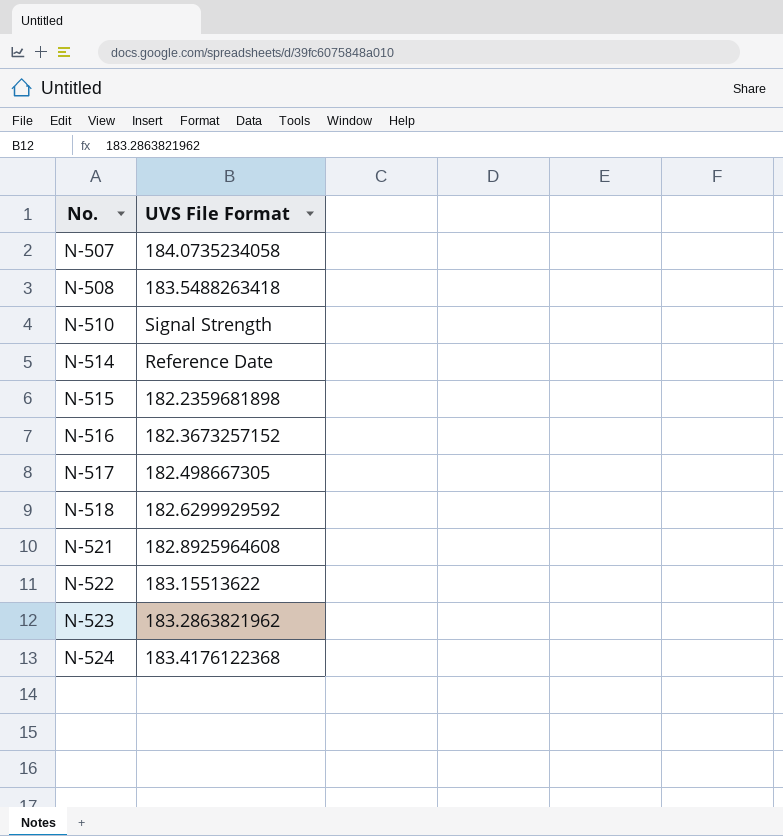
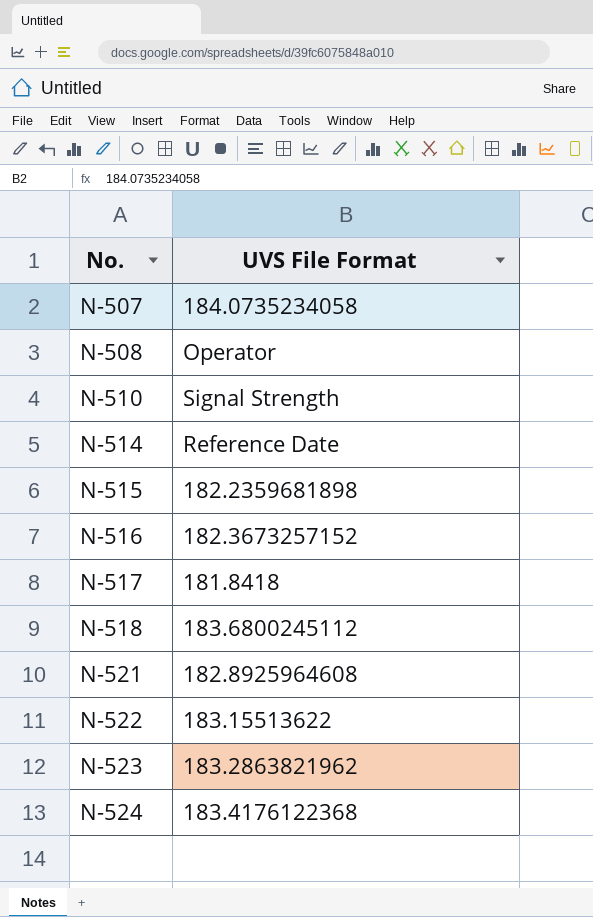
N-508 | UVS File Format: 183.5488263418 -> Operator
N-517 | UVS File Format: 182.498667305 -> 181.8418
N-518 | UVS File Format: 182.6299929592 -> 183.6800245112

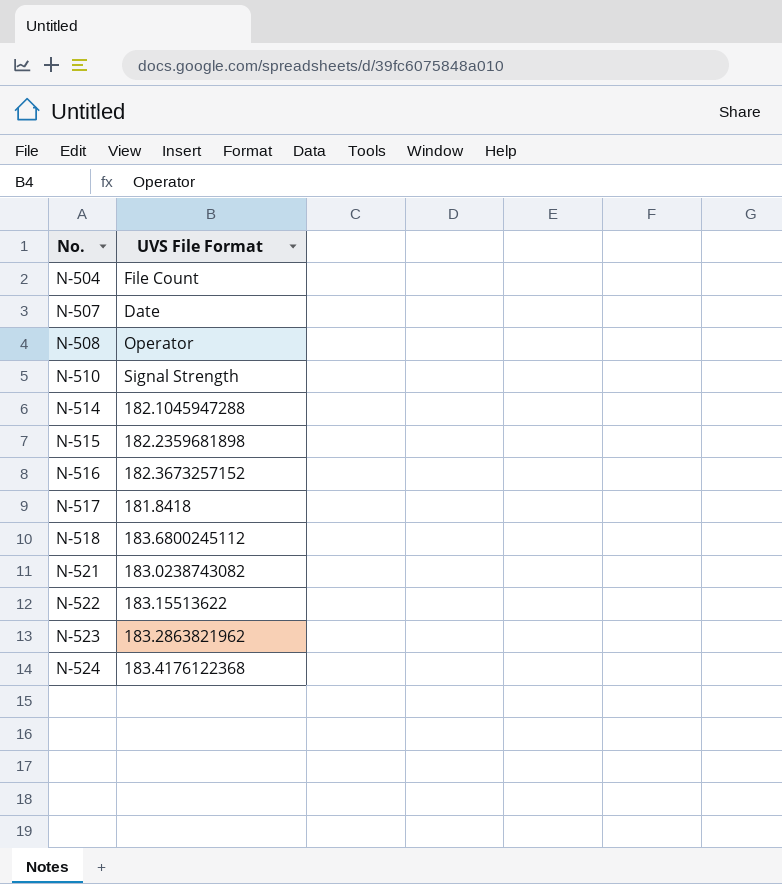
row N-504: none -> File Count
N-507 | UVS File Format: 184.0735234058 -> Date
N-514 | UVS File Format: Reference Date -> 182.1045947288
N-521 | UVS File Format: 182.8925964608 -> 183.0238743082

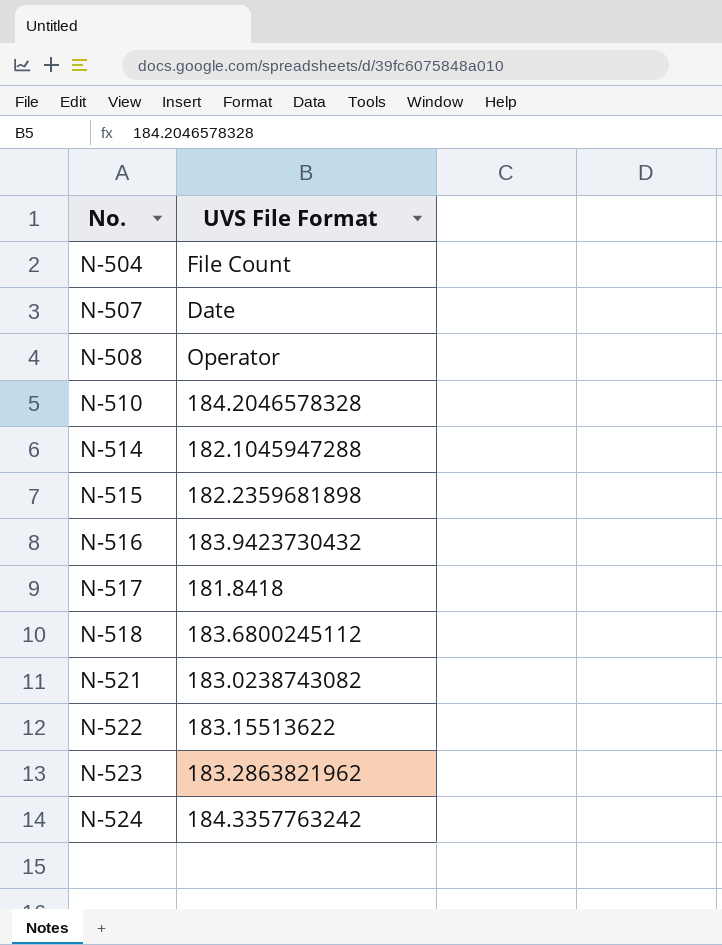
N-510 | UVS File Format: Signal Strength -> 184.2046578328
N-516 | UVS File Format: 182.3673257152 -> 183.9423730432
N-524 | UVS File Format: 183.4176122368 -> 184.3357763242

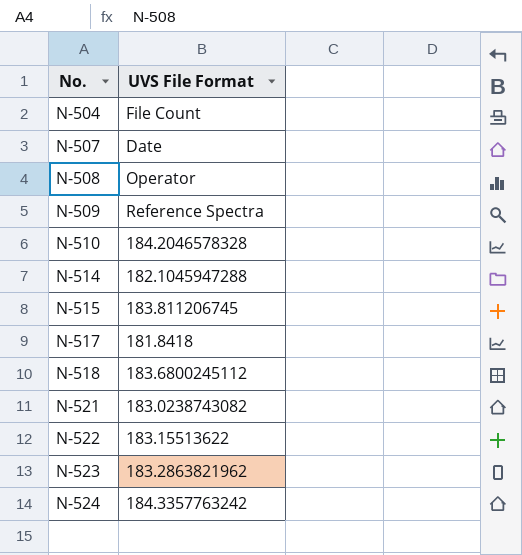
row N-516: 183.9423730432 -> none
row N-509: none -> Reference Spectra
N-515 | UVS File Format: 182.2359681898 -> 183.811206745

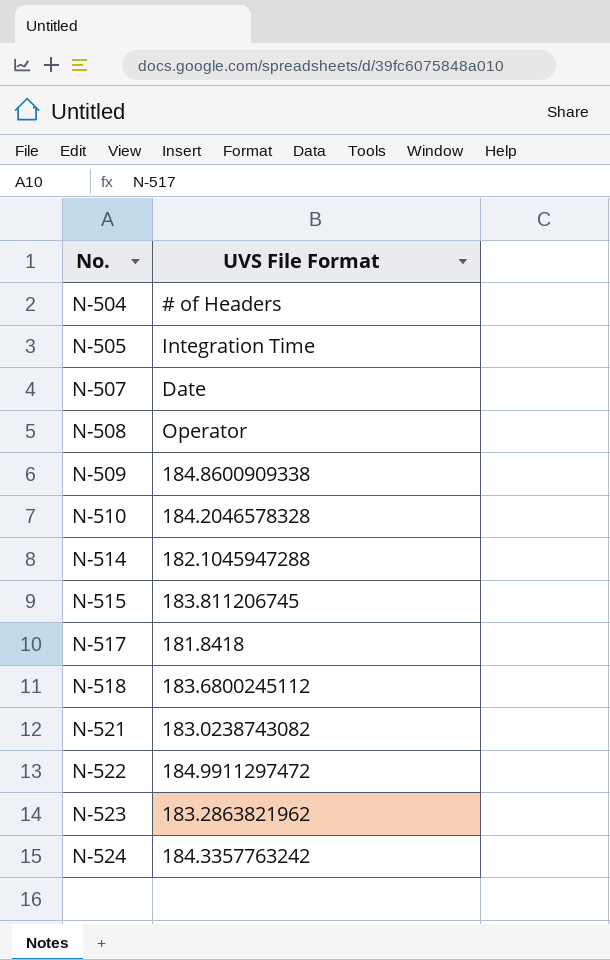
N-504 | UVS File Format: File Count -> # of Headers
row N-505: none -> Integration Time
N-509 | UVS File Format: Reference Spectra -> 184.8600909338
N-522 | UVS File Format: 183.15513622 -> 184.9911297472

